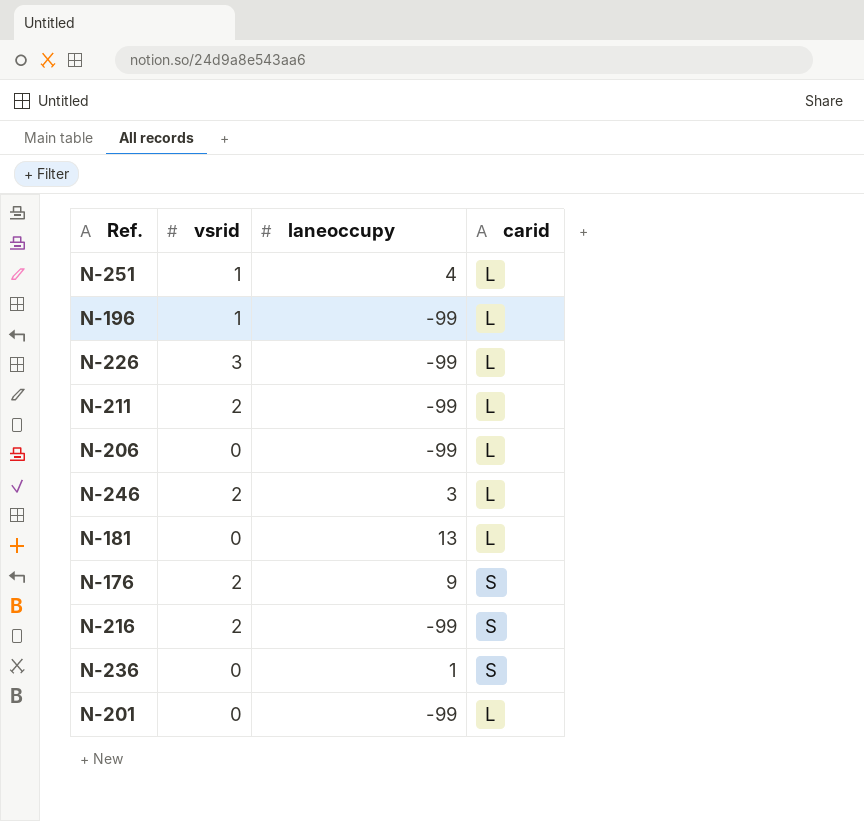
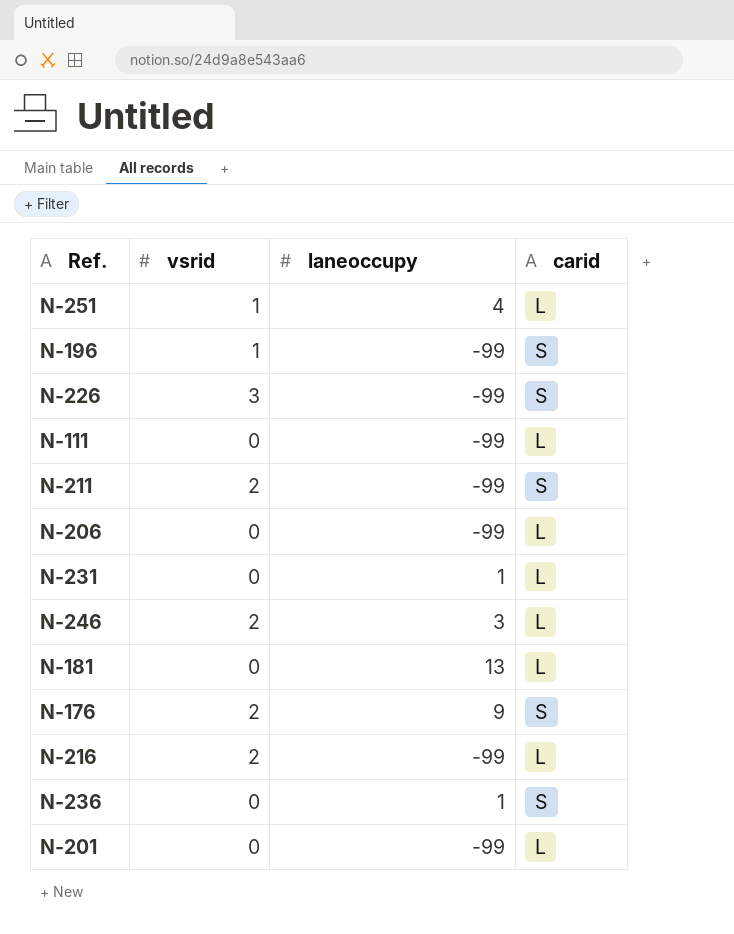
N-196 | carid: L -> S
N-226 | carid: L -> S
row N-111: none -> 0 | -99 | L
N-211 | carid: L -> S
row N-231: none -> 0 | 1 | L
N-216 | carid: S -> L

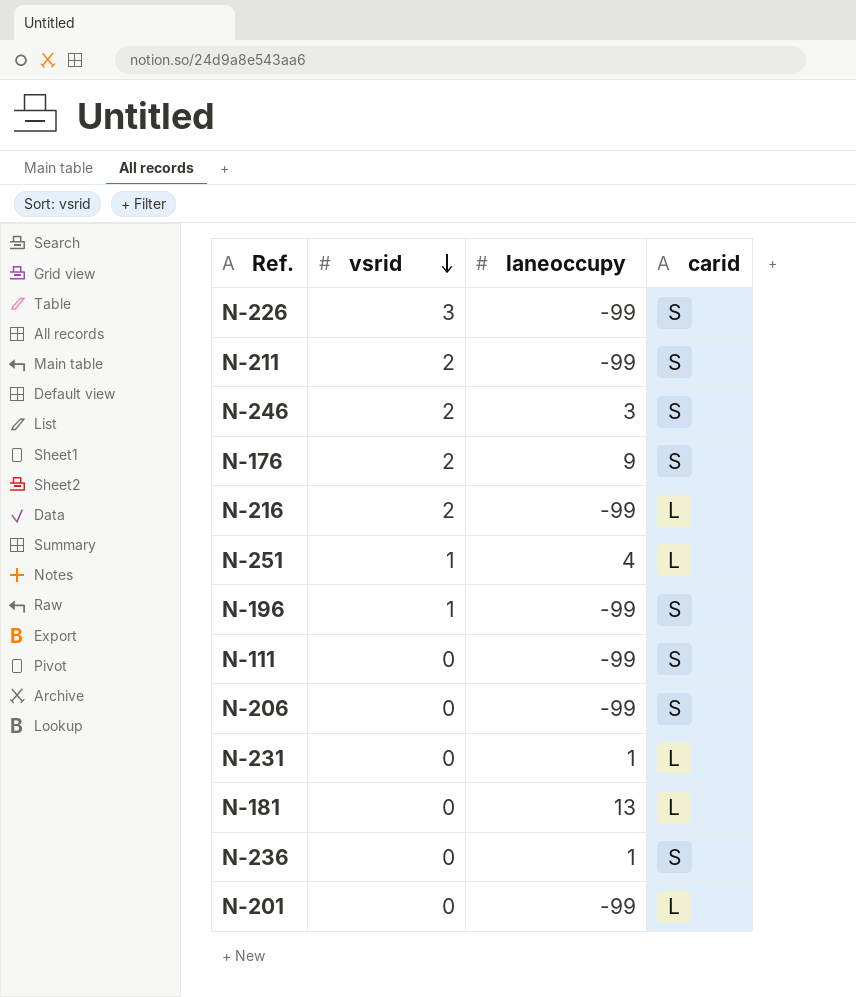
row order: none -> vsrid descending
N-246 | carid: L -> S
N-111 | carid: L -> S
N-206 | carid: L -> S

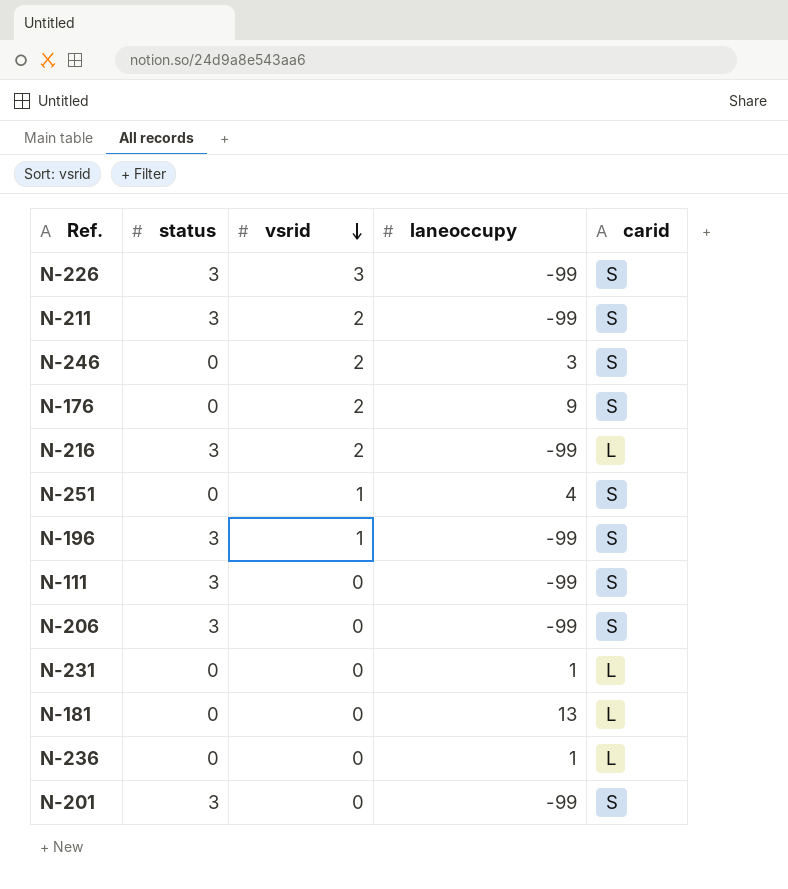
column status | position: none -> 2
N-251 | carid: L -> S
N-236 | carid: S -> L
N-201 | carid: L -> S

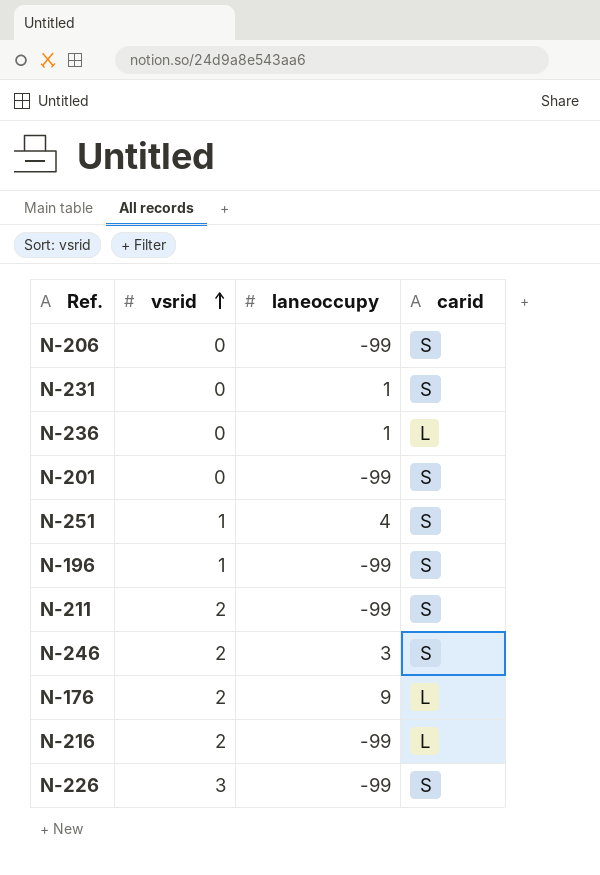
row order: vsrid descending -> vsrid ascending
column status | position: 2 -> none
row N-111: 3 | 0 | -99 | S -> none
row N-181: 0 | 0 | 13 | L -> none
N-231 | carid: L -> S
N-176 | carid: S -> L

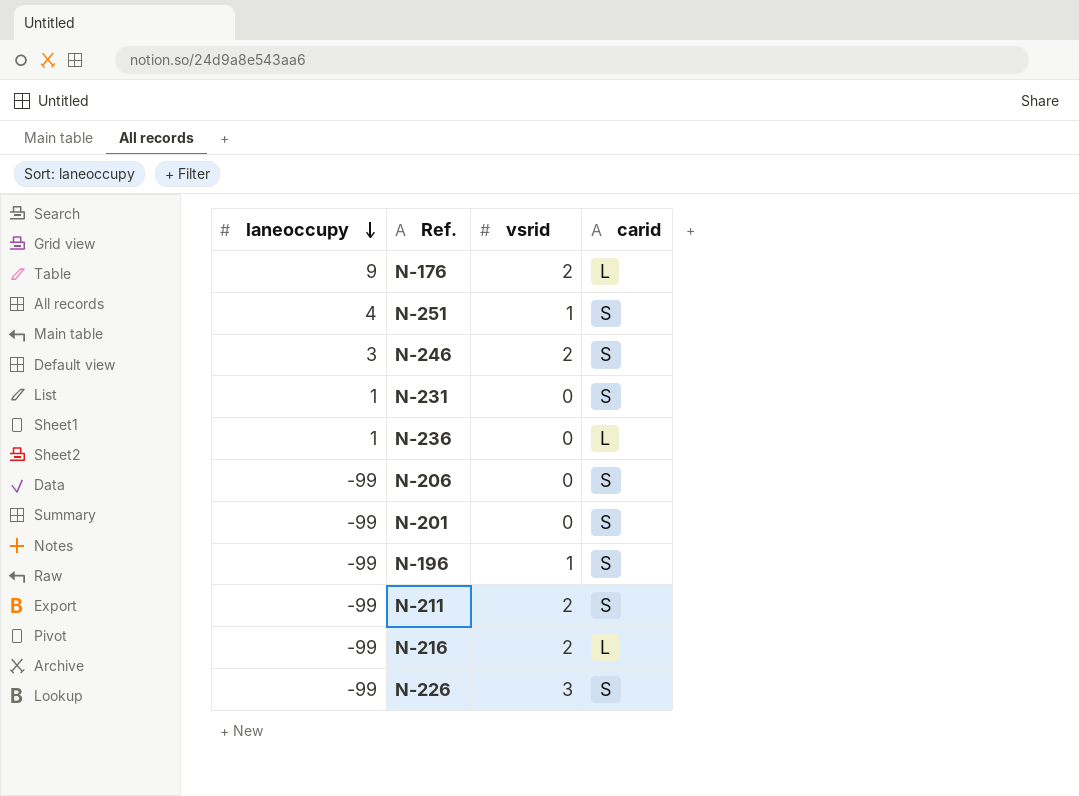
row order: vsrid ascending -> laneoccupy descending
column laneoccupy | position: 3 -> 1

